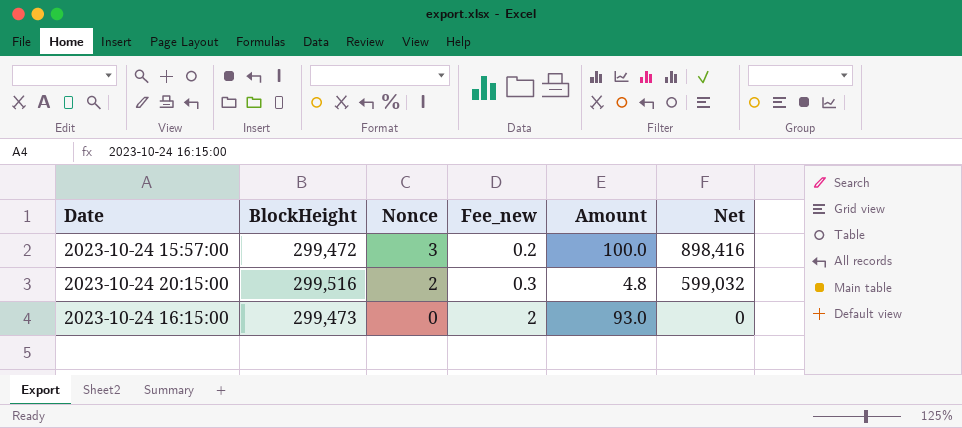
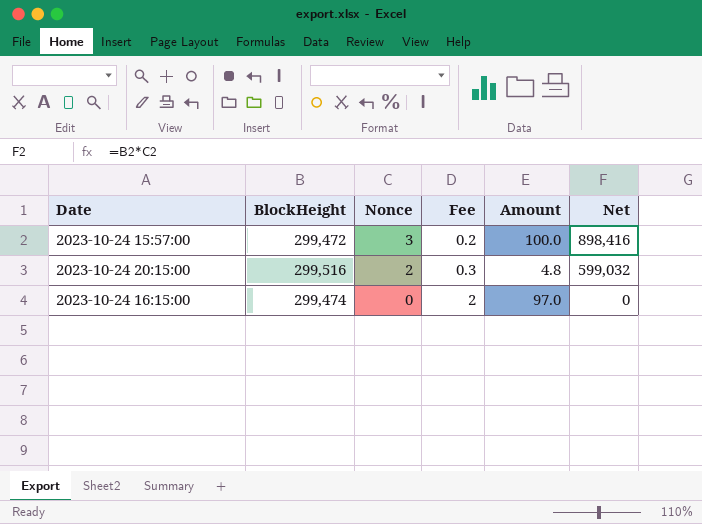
column name: Fee_new -> Fee
2023-10-24 16:15:00 | BlockHeight: 299,473 -> 299,474
2023-10-24 16:15:00 | Amount: 93.0 -> 97.0

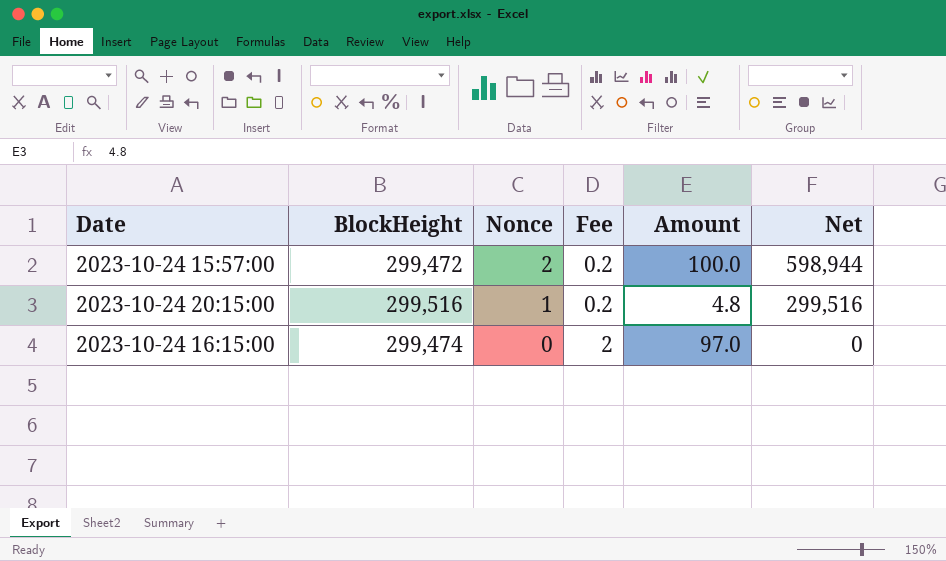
2023-10-24 15:57:00 | Nonce: 3 -> 2
2023-10-24 15:57:00 | Net: 898,416 -> 598,944
2023-10-24 20:15:00 | Nonce: 2 -> 1
2023-10-24 20:15:00 | Fee: 0.3 -> 0.2
2023-10-24 20:15:00 | Net: 599,032 -> 299,516

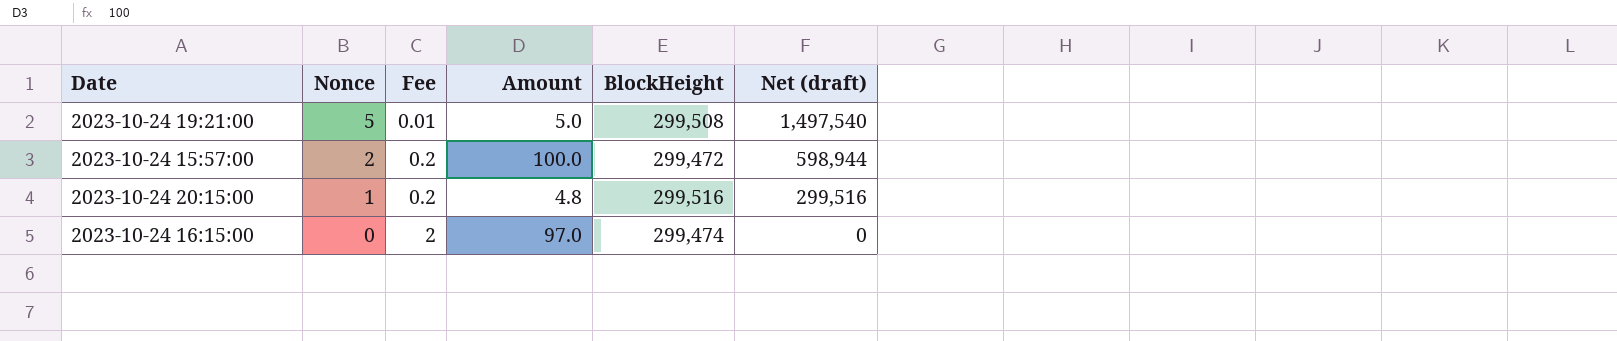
column BlockHeight | position: 2 -> 5
column name: Net -> Net (draft)
row 2023-10-24 19:21:00: none -> 5 | 0.01 | 5.0 | 299,508 | 1,497,540

